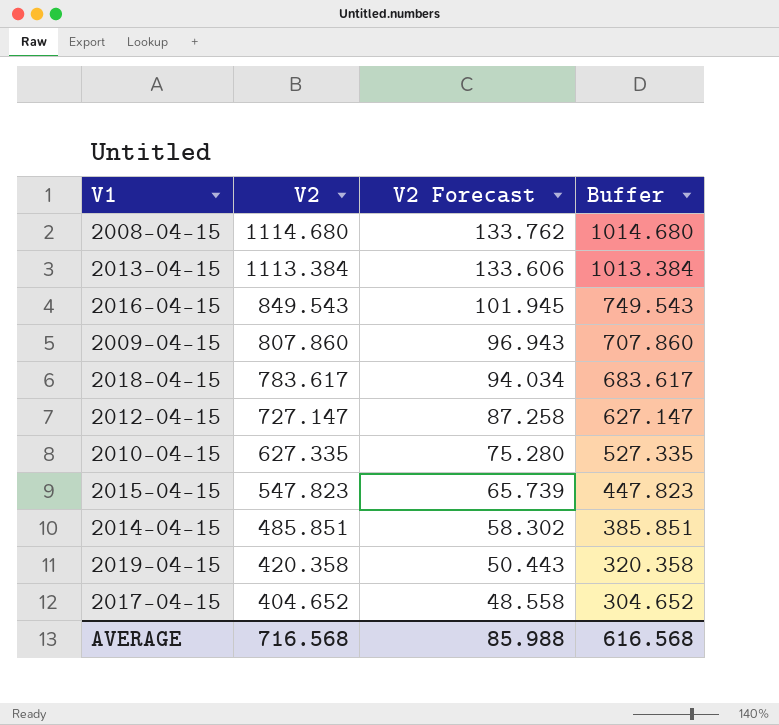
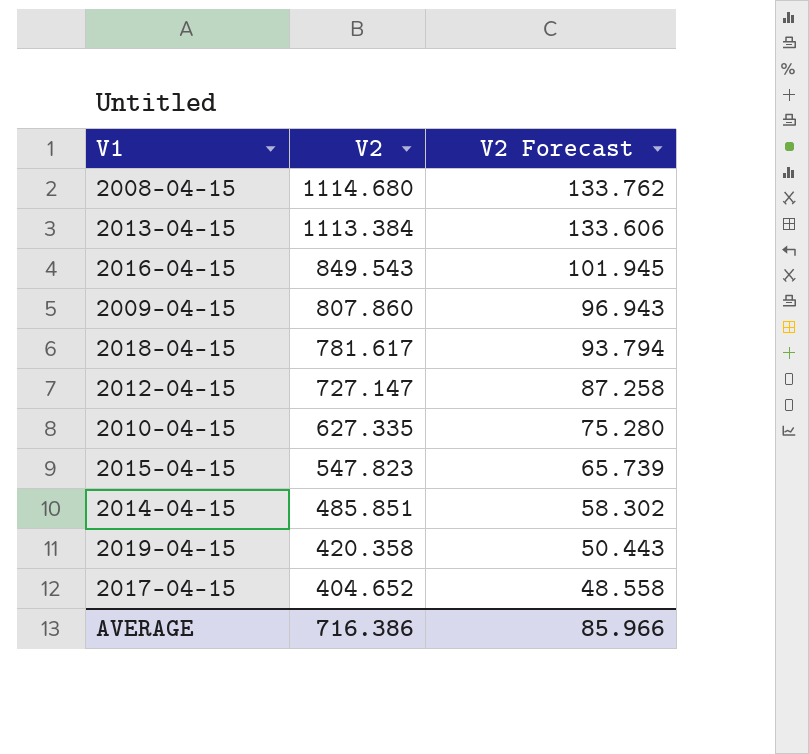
column Buffer | formula: [V2] - 100 -> none
2018-04-15 | V2: 783.617 -> 781.617
2018-04-15 | V2 Forecast: 94.034 -> 93.794
AVERAGE | V2: 716.568 -> 716.386
AVERAGE | V2 Forecast: 85.988 -> 85.966

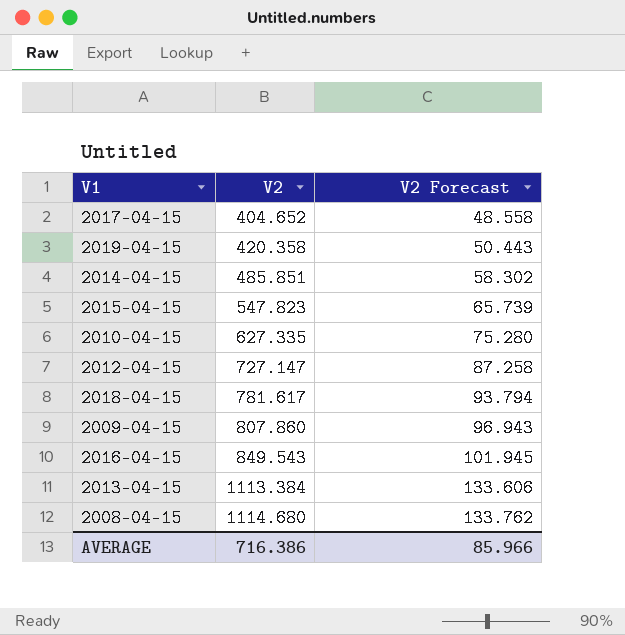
row order: V2 descending -> V2 ascending

